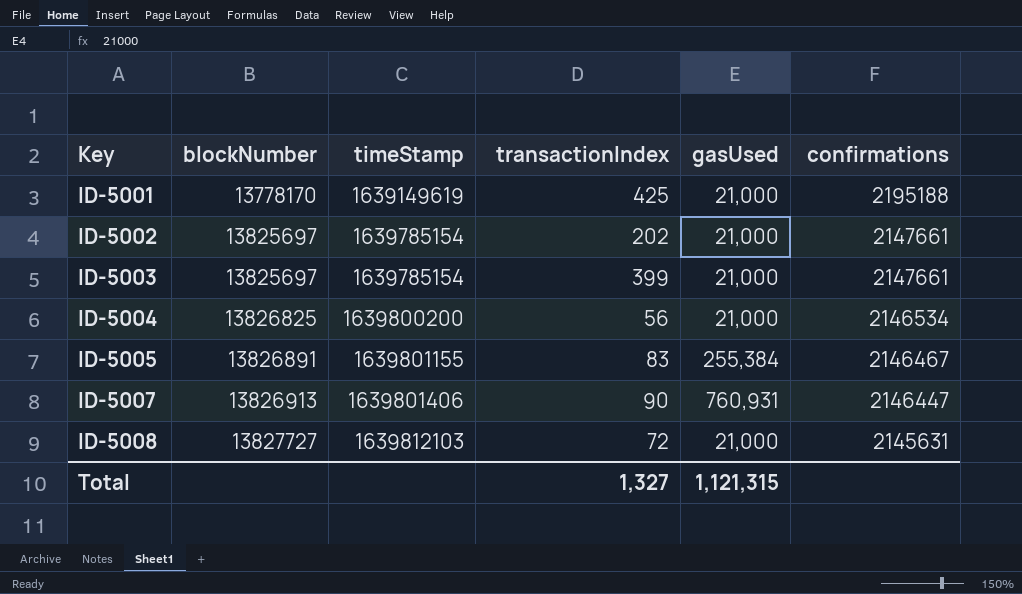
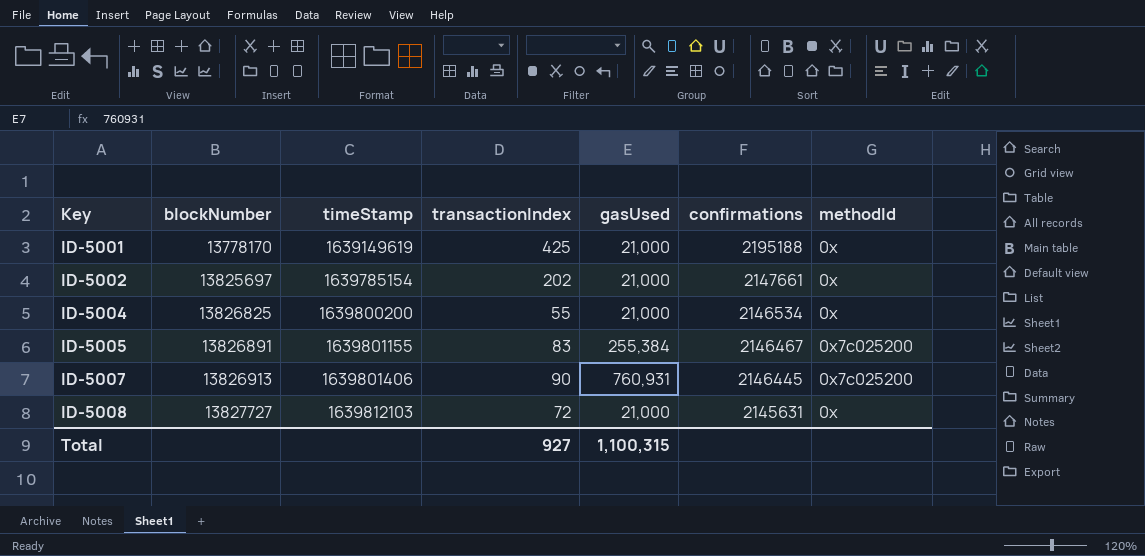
column methodId | position: none -> 7
row ID-5003: 13825697 | 1639785154 | 399 | 21,000 | 2147661 -> none
ID-5004 | transactionIndex: 56 -> 55
ID-5007 | confirmations: 2146447 -> 2146445
Total | transactionIndex: 1,327 -> 927
Total | gasUsed: 1,121,315 -> 1,100,315

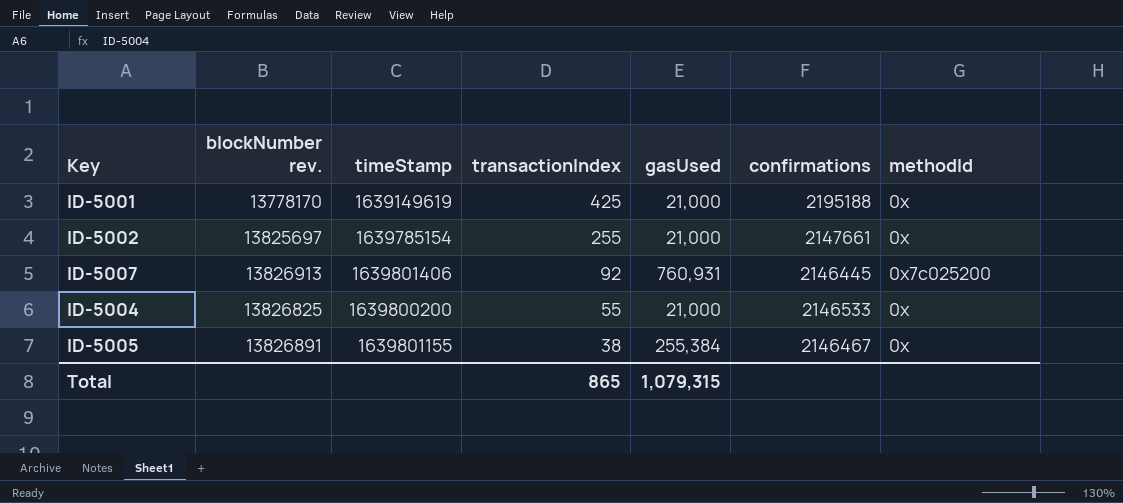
row order: Key ascending -> transactionIndex descending
column name: blockNumber -> blockNumber rev.
row ID-5008: 13827727 | 1639812103 | 72 | 21,000 | 2145631 | 0x -> none
ID-5002 | transactionIndex: 202 -> 255
ID-5007 | transactionIndex: 90 -> 92
ID-5004 | confirmations: 2146534 -> 2146533
ID-5005 | transactionIndex: 83 -> 38
ID-5005 | methodId: 0x7c025200 -> 0x
Total | transactionIndex: 927 -> 865
Total | gasUsed: 1,100,315 -> 1,079,315

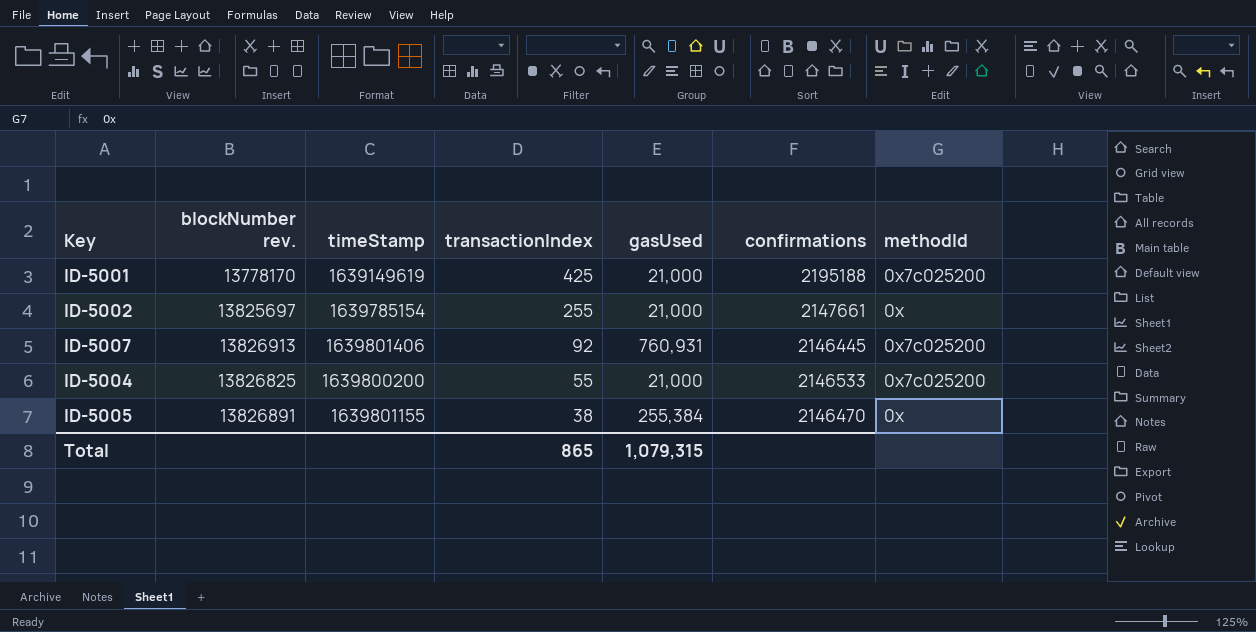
ID-5001 | methodId: 0x -> 0x7c025200
ID-5004 | methodId: 0x -> 0x7c025200
ID-5005 | confirmations: 2146467 -> 2146470

